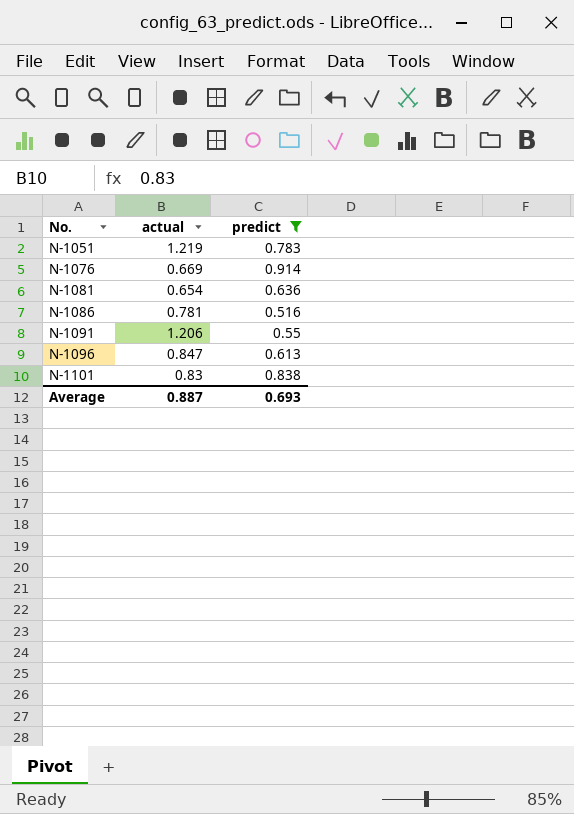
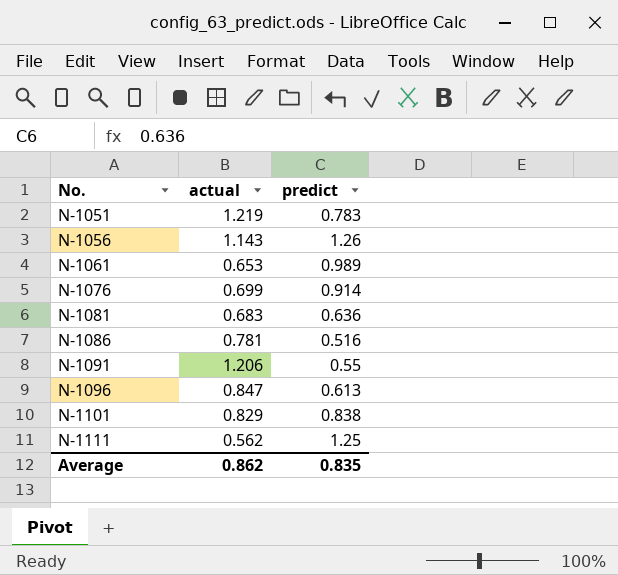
filter: predict <= 0.914 -> none
N-1076 | actual: 0.669 -> 0.699
N-1081 | actual: 0.654 -> 0.683
N-1101 | actual: 0.83 -> 0.829
Average | actual: 0.887 -> 0.862
Average | predict: 0.693 -> 0.835

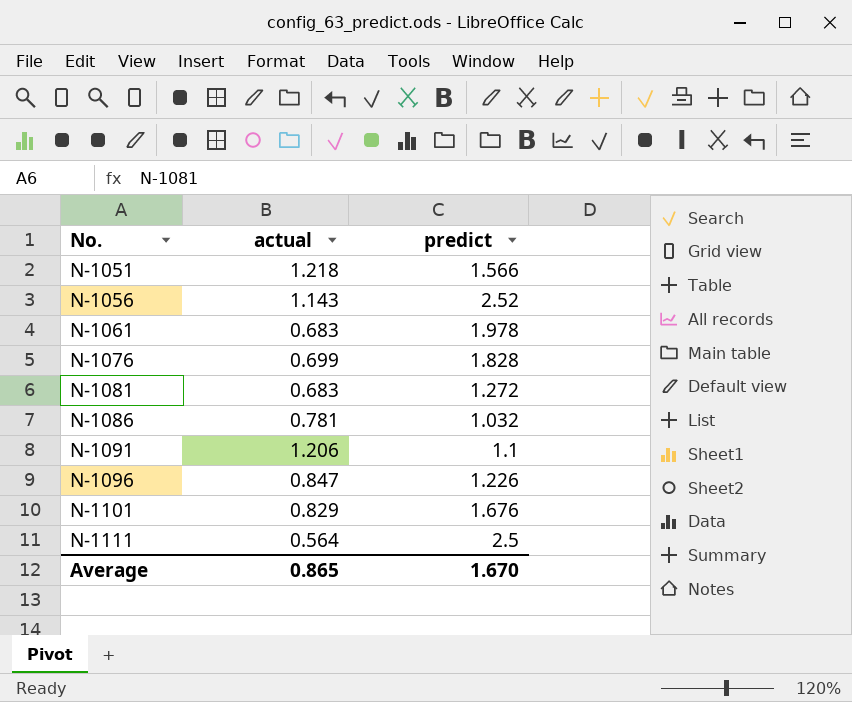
N-1051 | actual: 1.219 -> 1.218
N-1051 | predict: 0.783 -> 1.566
N-1056 | predict: 1.26 -> 2.52
N-1061 | actual: 0.653 -> 0.683
N-1061 | predict: 0.989 -> 1.978
N-1076 | predict: 0.914 -> 1.828
N-1081 | predict: 0.636 -> 1.272
N-1086 | predict: 0.516 -> 1.032
N-1091 | predict: 0.55 -> 1.1
N-1096 | predict: 0.613 -> 1.226
N-1101 | predict: 0.838 -> 1.676
N-1111 | actual: 0.562 -> 0.564
N-1111 | predict: 1.25 -> 2.5
Average | actual: 0.862 -> 0.865
Average | predict: 0.835 -> 1.670

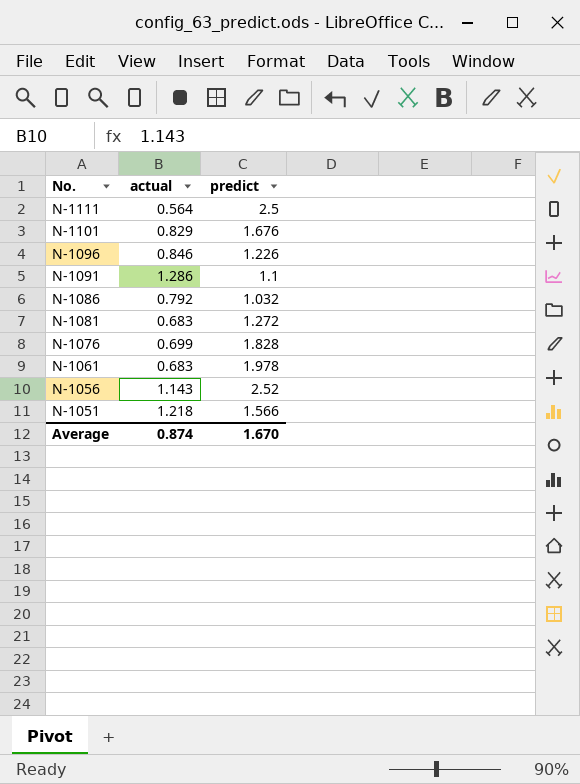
row order: No. ascending -> No. descending
N-1096 | actual: 0.847 -> 0.846
N-1091 | actual: 1.206 -> 1.286
N-1086 | actual: 0.781 -> 0.792
Average | actual: 0.865 -> 0.874

